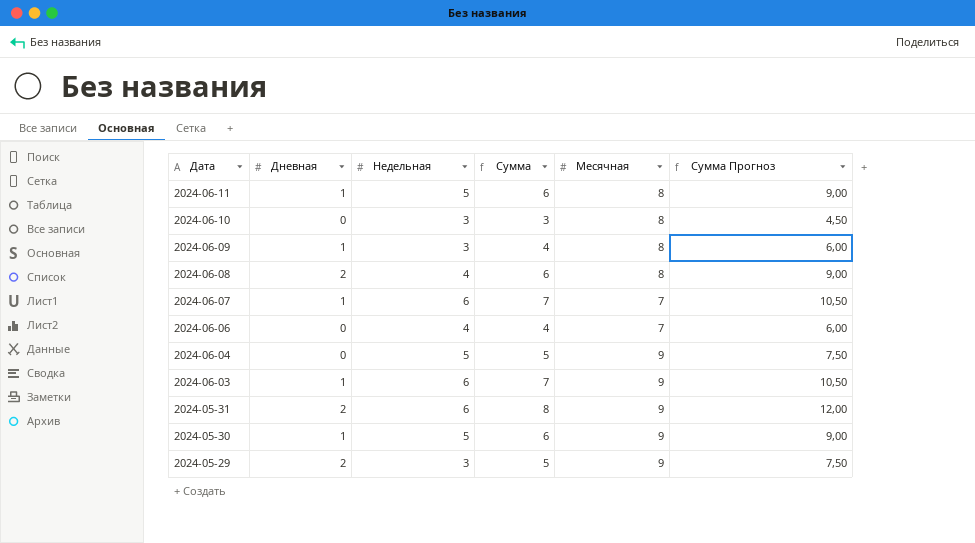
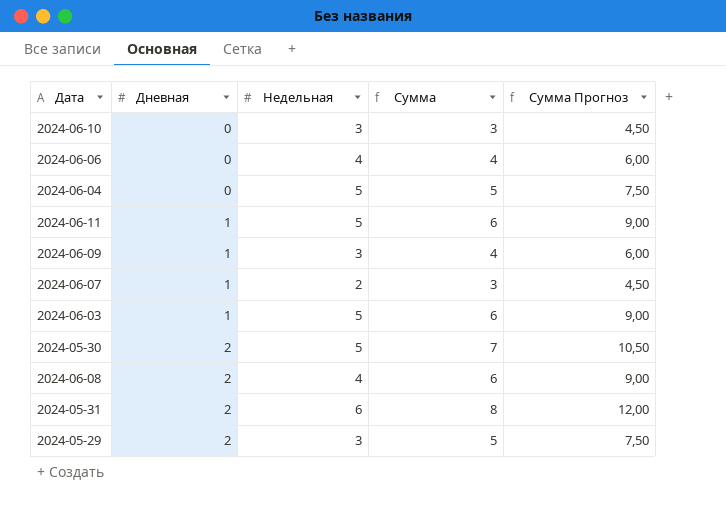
row order: Дата descending -> Дневная ascending
column Месячная | position: 5 -> none
2024-06-07 | Недельная: 6 -> 2
2024-06-07 | Сумма: 7 -> 3
2024-06-07 | Сумма Прогноз: 10,50 -> 4,50
2024-06-03 | Недельная: 6 -> 5
2024-06-03 | Сумма: 7 -> 6
2024-06-03 | Сумма Прогноз: 10,50 -> 9,00
2024-05-30 | Дневная: 1 -> 2
2024-05-30 | Сумма: 6 -> 7
2024-05-30 | Сумма Прогноз: 9,00 -> 10,50

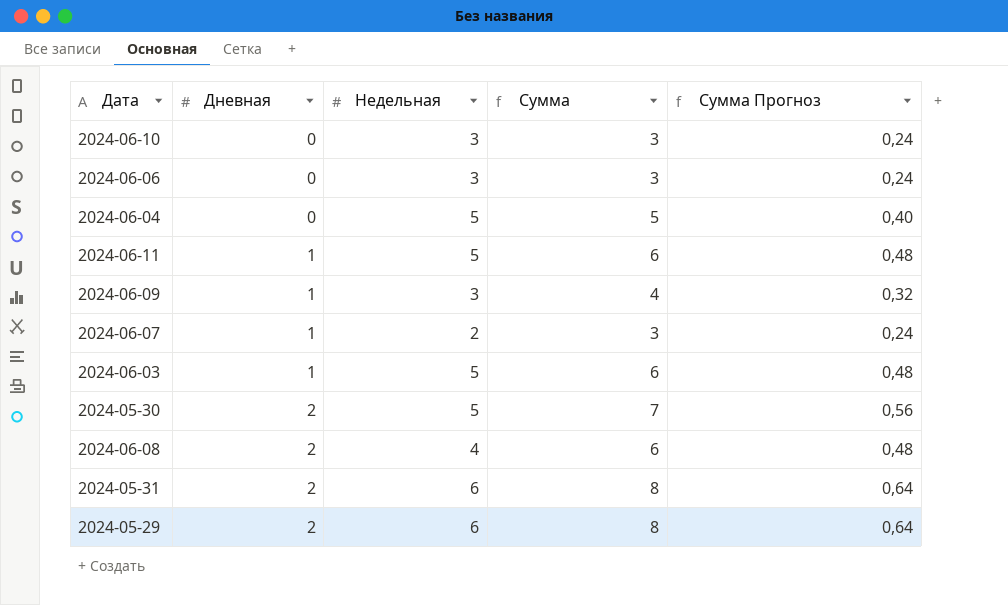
column Сумма Прогноз | formula: [Сумма] * 1,5 -> [Сумма] * 0,08
2024-06-06 | Недельная: 4 -> 3
2024-06-06 | Сумма: 4 -> 3
2024-05-29 | Недельная: 3 -> 6
2024-05-29 | Сумма: 5 -> 8

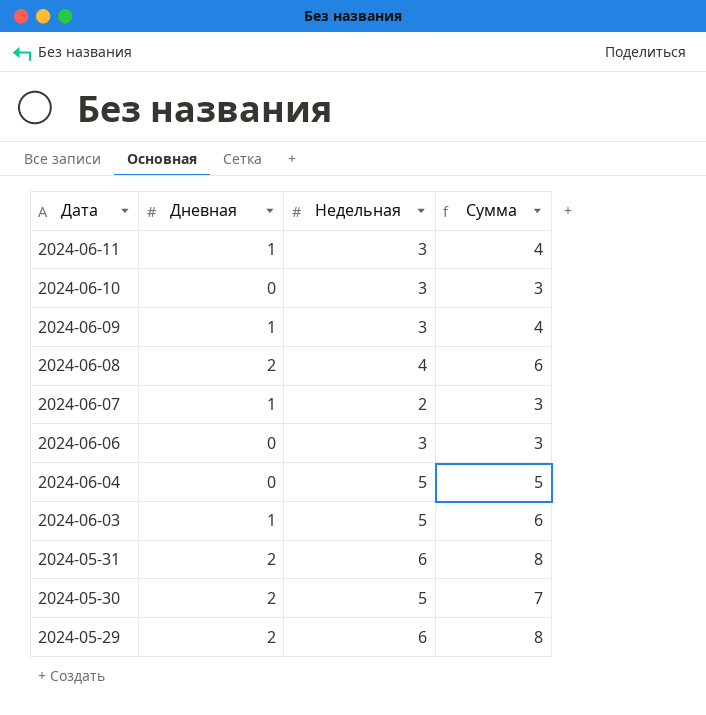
row order: Дневная ascending -> Дата descending
column Сумма Прогноз | formula: [Сумма] * 0,08 -> none
2024-06-11 | Недельная: 5 -> 3
2024-06-11 | Сумма: 6 -> 4

